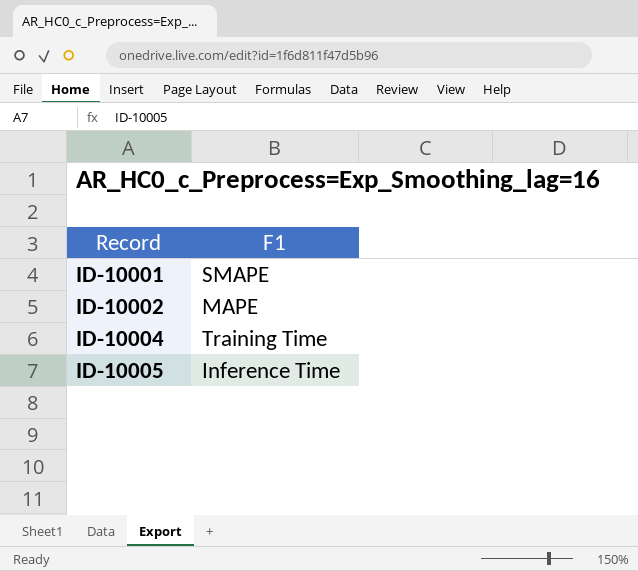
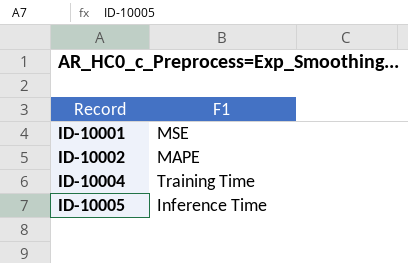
ID-10001 | F1: SMAPE -> MSE

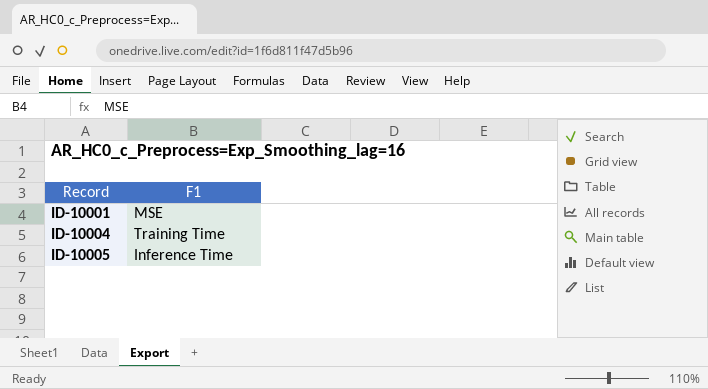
row ID-10002: MAPE -> none

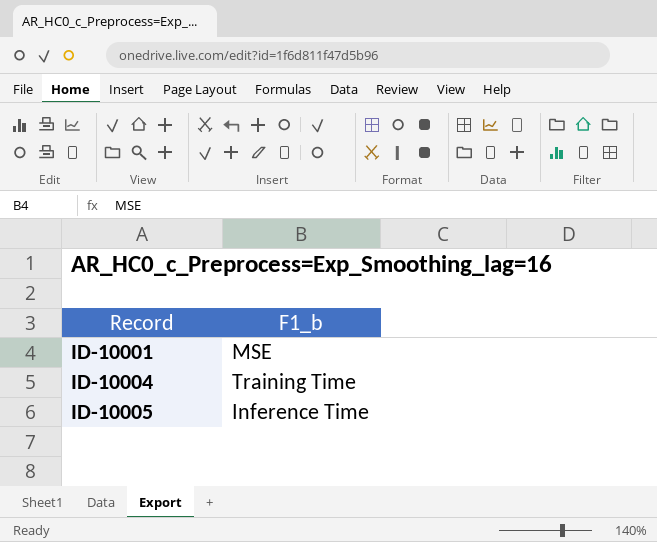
column name: F1 -> F1_b

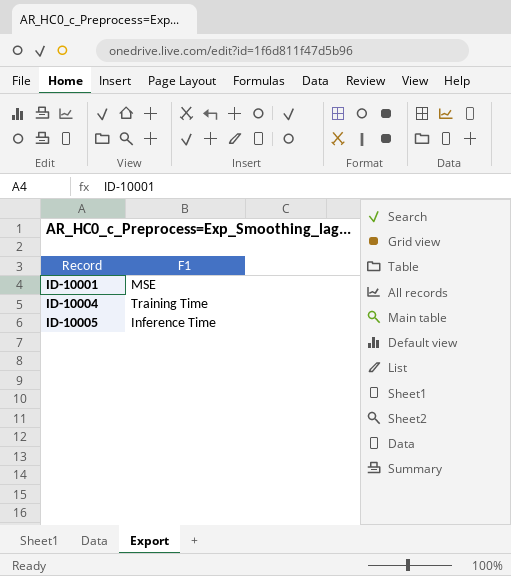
column name: F1_b -> F1

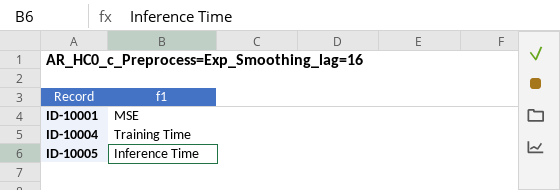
column name: F1 -> f1

